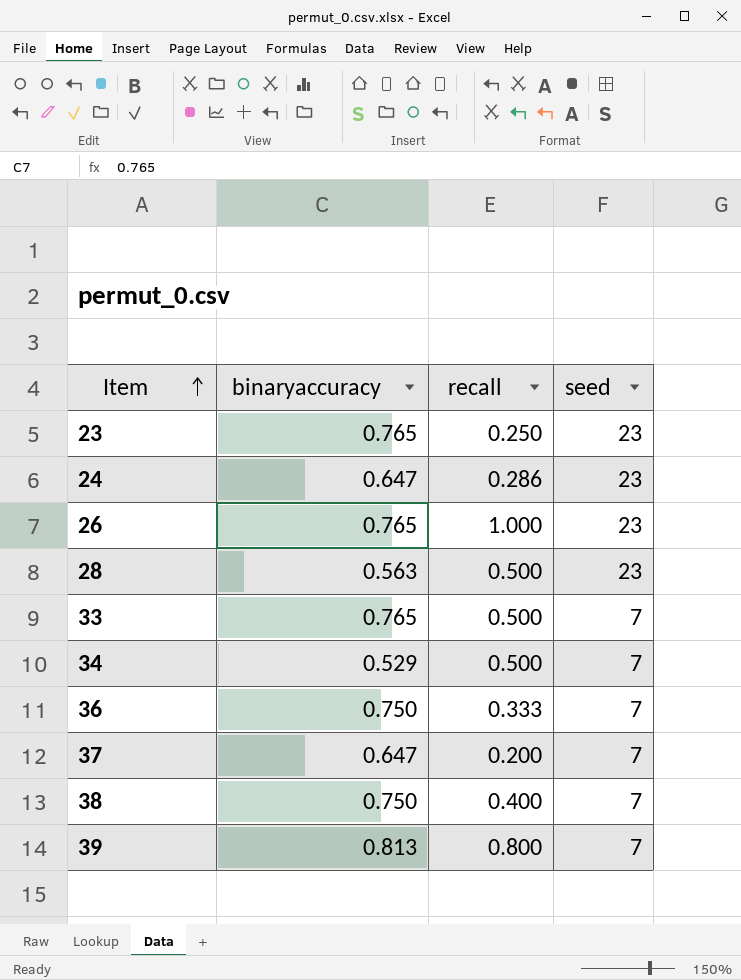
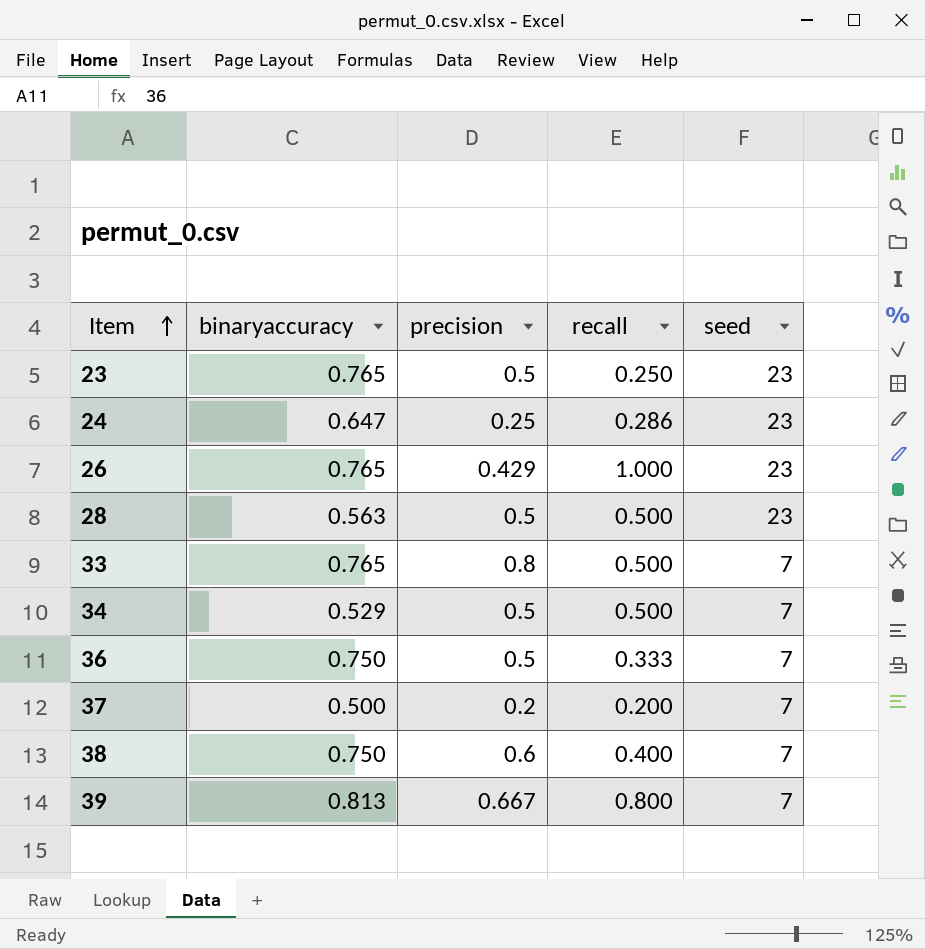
column precision | position: none -> 3
37 | binaryaccuracy: 0.647 -> 0.500

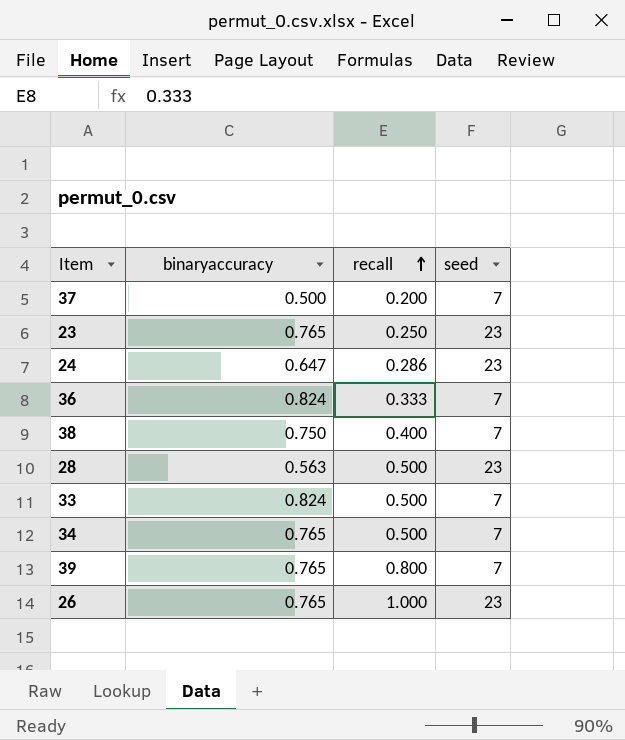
row order: Item ascending -> recall ascending
column precision | position: 3 -> none
36 | binaryaccuracy: 0.750 -> 0.824
33 | binaryaccuracy: 0.765 -> 0.824
34 | binaryaccuracy: 0.529 -> 0.765
39 | binaryaccuracy: 0.813 -> 0.765

